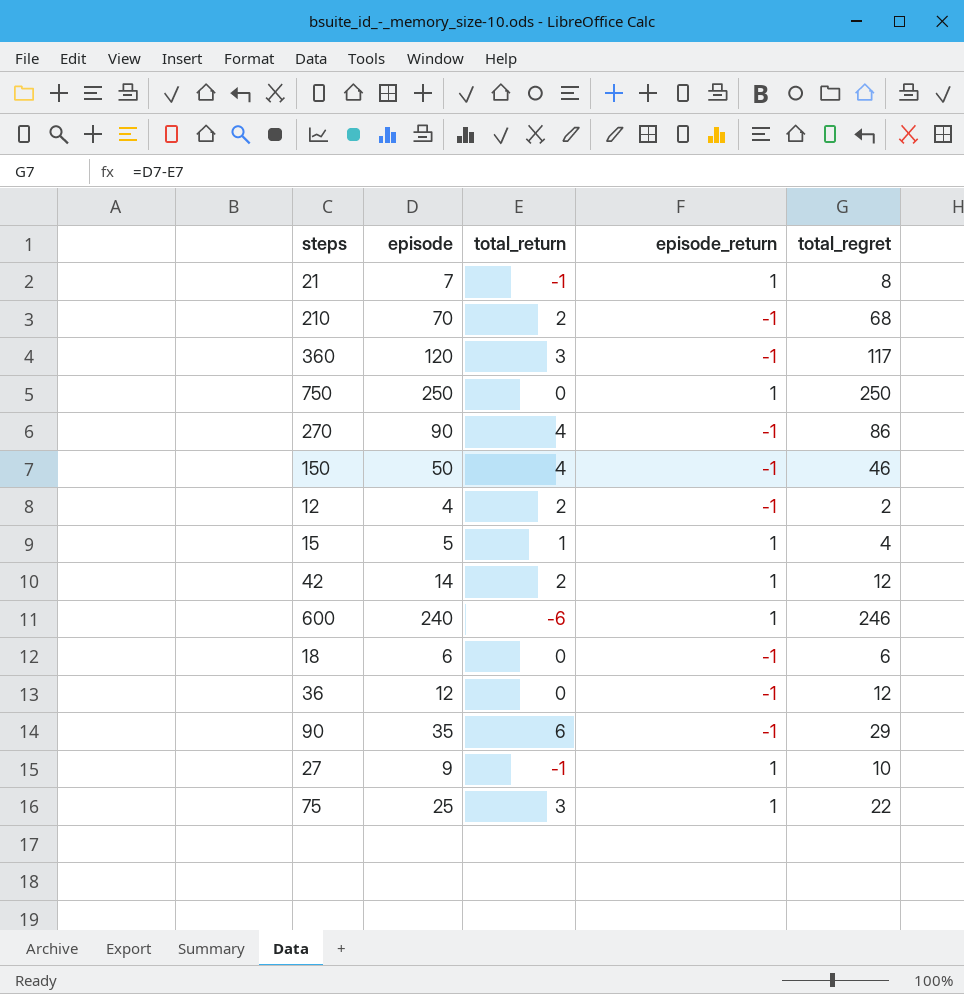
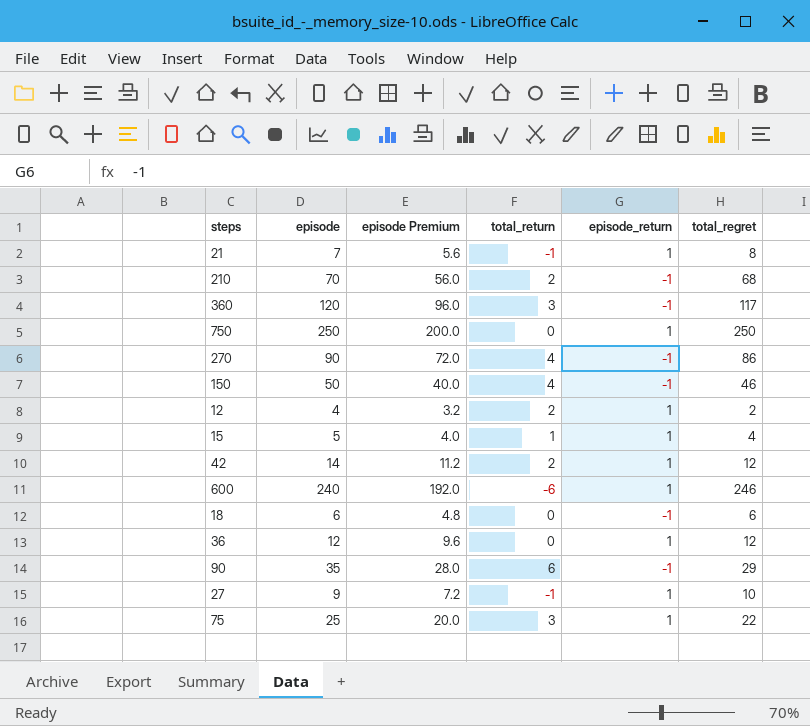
column episode Premium | formula: none -> [episode] * 0.8
12 | episode_return: -1 -> 1
36 | episode_return: -1 -> 1

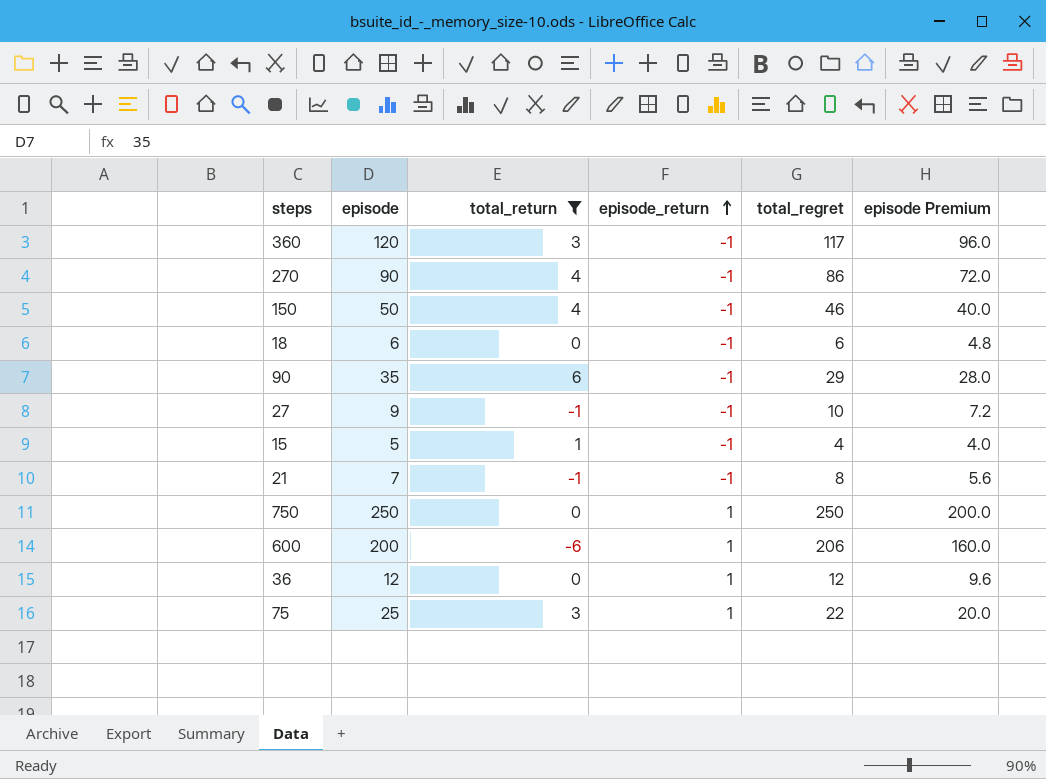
filter: none -> total_return != 2
row order: none -> episode_return ascending
column episode Premium | position: 3 -> 6
27 | episode_return: 1 -> -1
15 | episode_return: 1 -> -1
21 | episode_return: 1 -> -1
600 | episode: 240 -> 200
600 | total_regret: 246 -> 206
600 | episode Premium: 192.0 -> 160.0

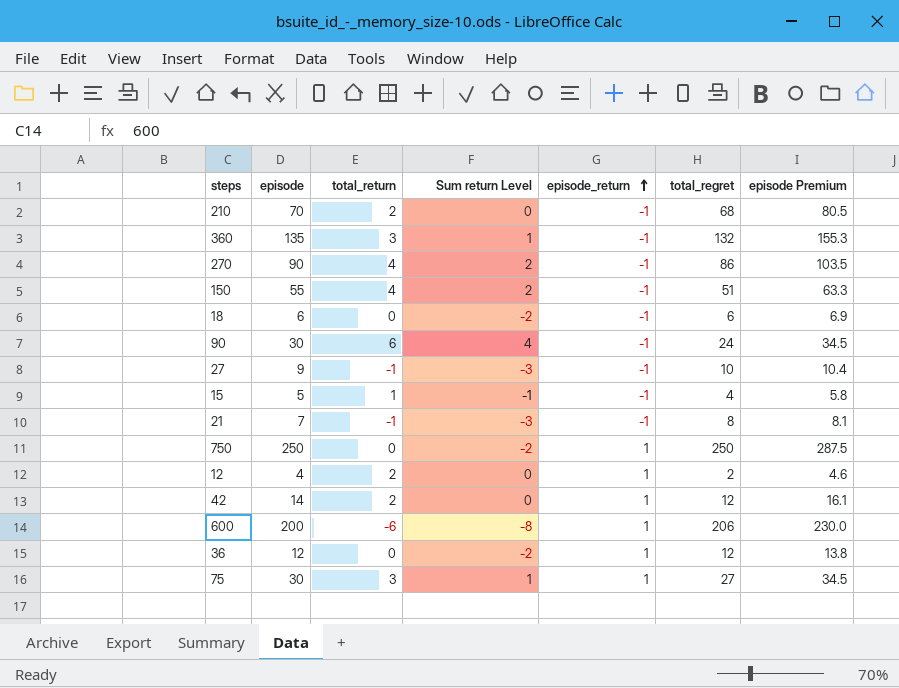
filter: total_return != 2 -> none
column Sum return Level | formula: none -> [total_return] - 2
column episode Premium | formula: [episode] * 0.8 -> [episode] * 1.15
360 | episode: 120 -> 135
360 | total_regret: 117 -> 132
150 | episode: 50 -> 55
150 | total_regret: 46 -> 51
90 | episode: 35 -> 30
90 | total_regret: 29 -> 24
75 | episode: 25 -> 30
75 | total_regret: 22 -> 27

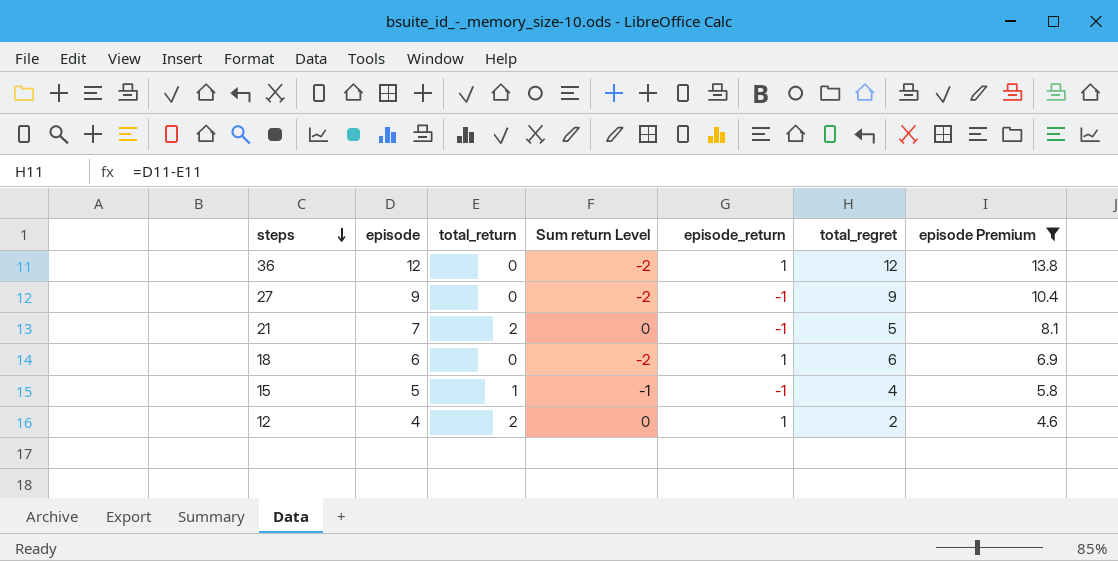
filter: none -> episode Premium <= 13.8
row order: episode_return ascending -> steps descending
27 | total_return: -1 -> 0
27 | Sum return Level: -3 -> -2
27 | total_regret: 10 -> 9
21 | total_return: -1 -> 2
21 | Sum return Level: -3 -> 0
21 | total_regret: 8 -> 5
18 | episode_return: -1 -> 1

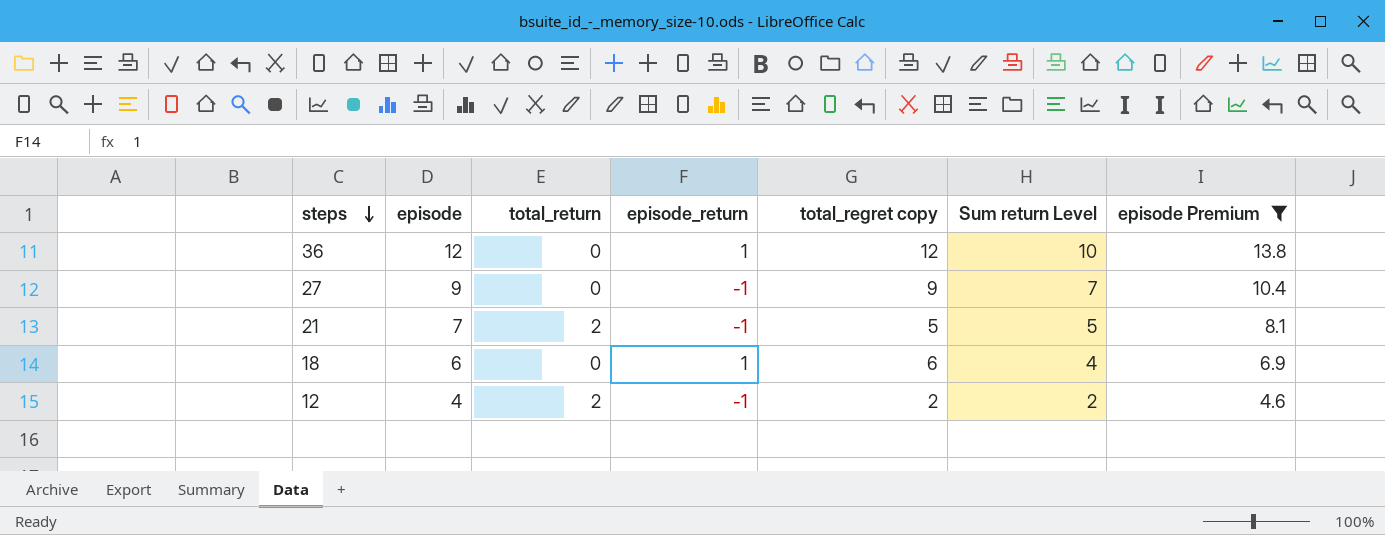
column name: total_regret -> total_regret copy
column Sum return Level | formula: [total_return] - 2 -> [episode] - 2
column Sum return Level | position: 4 -> 6
row 15: 5 | 1 | -1 | -1 | 4 | 5.8 -> none
12 | episode_return: 1 -> -1

